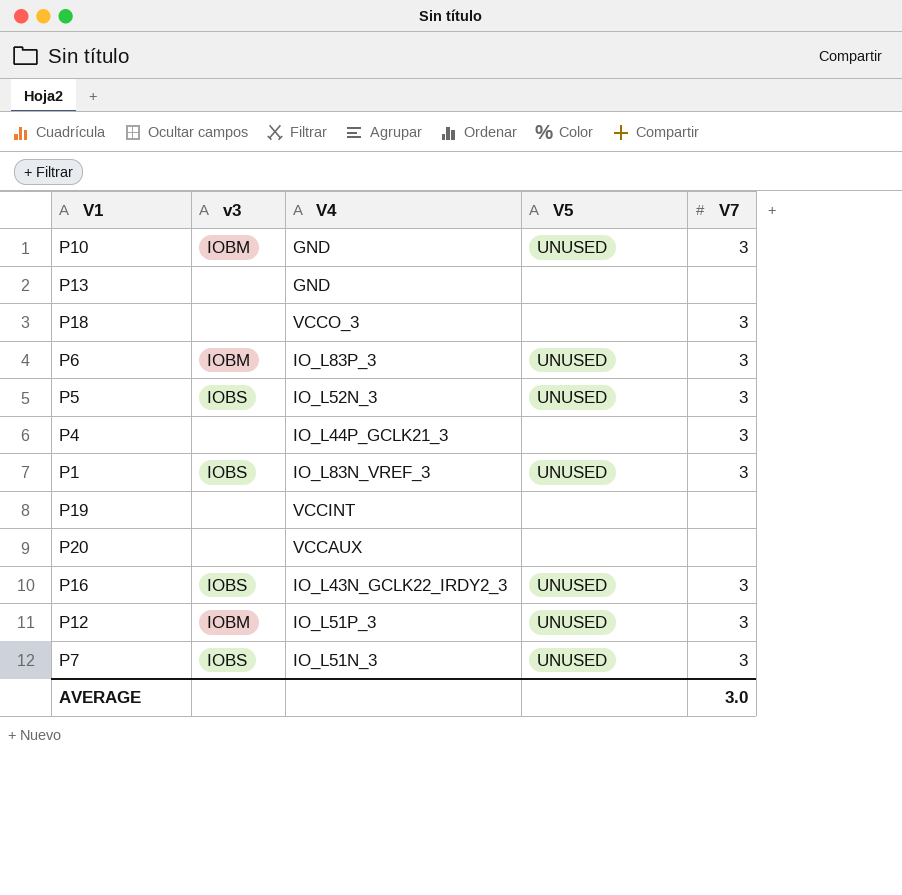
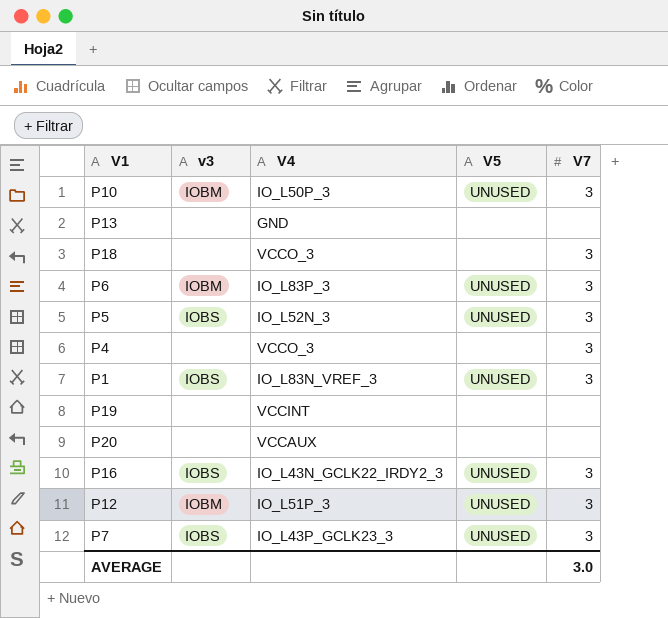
P10 | V4: GND -> IO_L50P_3
P4 | V4: IO_L44P_GCLK21_3 -> VCCO_3
P7 | V4: IO_L51N_3 -> IO_L43P_GCLK23_3

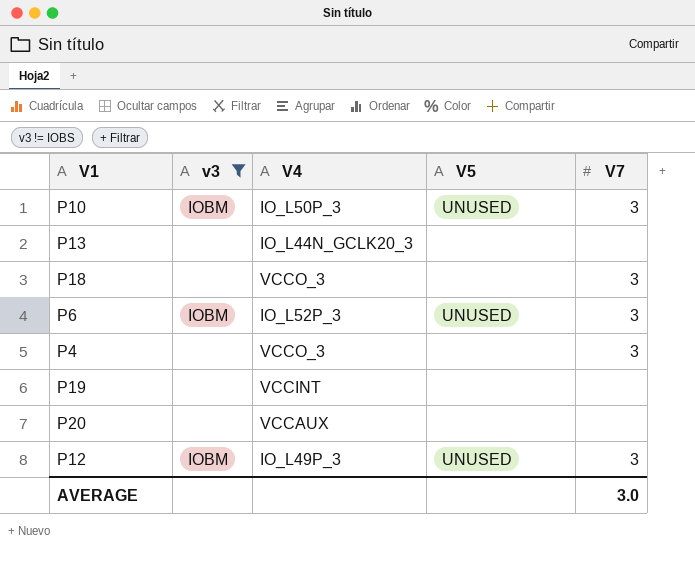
filter: none -> v3 != IOBS
P13 | V4: GND -> IO_L44N_GCLK20_3
P6 | V4: IO_L83P_3 -> IO_L52P_3
P12 | V4: IO_L51P_3 -> IO_L49P_3

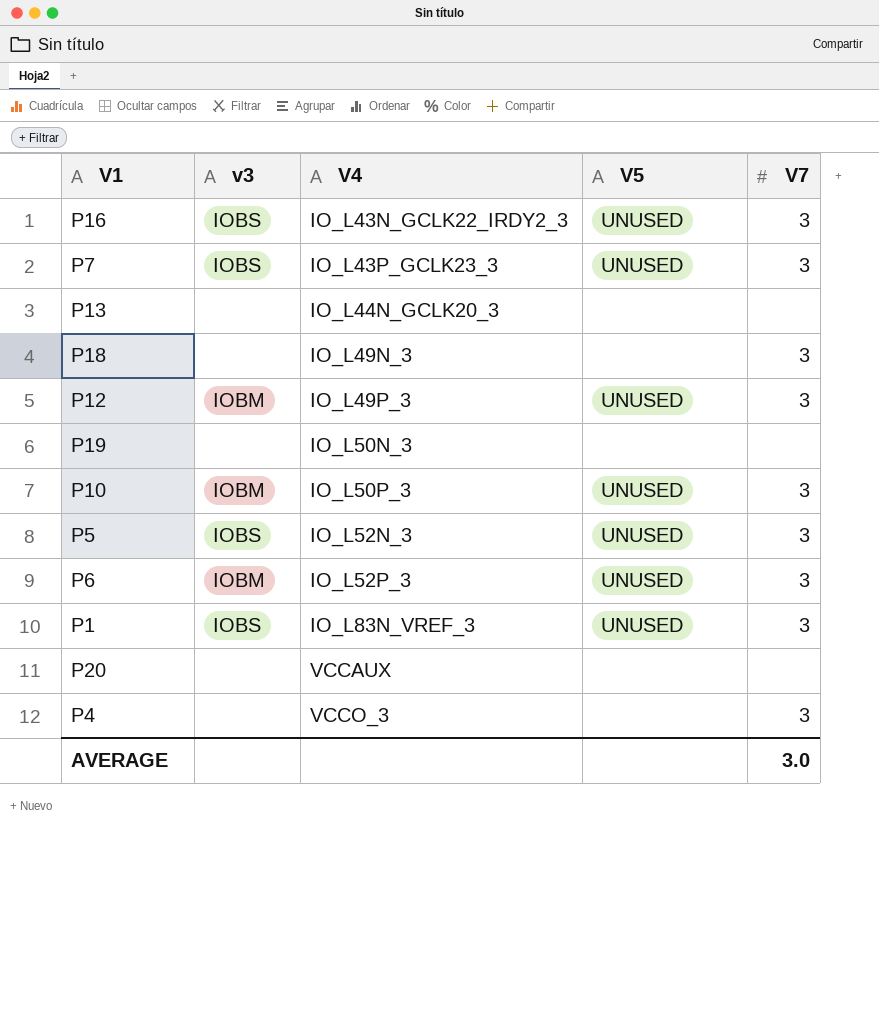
filter: v3 != IOBS -> none
row order: none -> V4 ascending
P18 | V4: VCCO_3 -> IO_L49N_3
P19 | V4: VCCINT -> IO_L50N_3

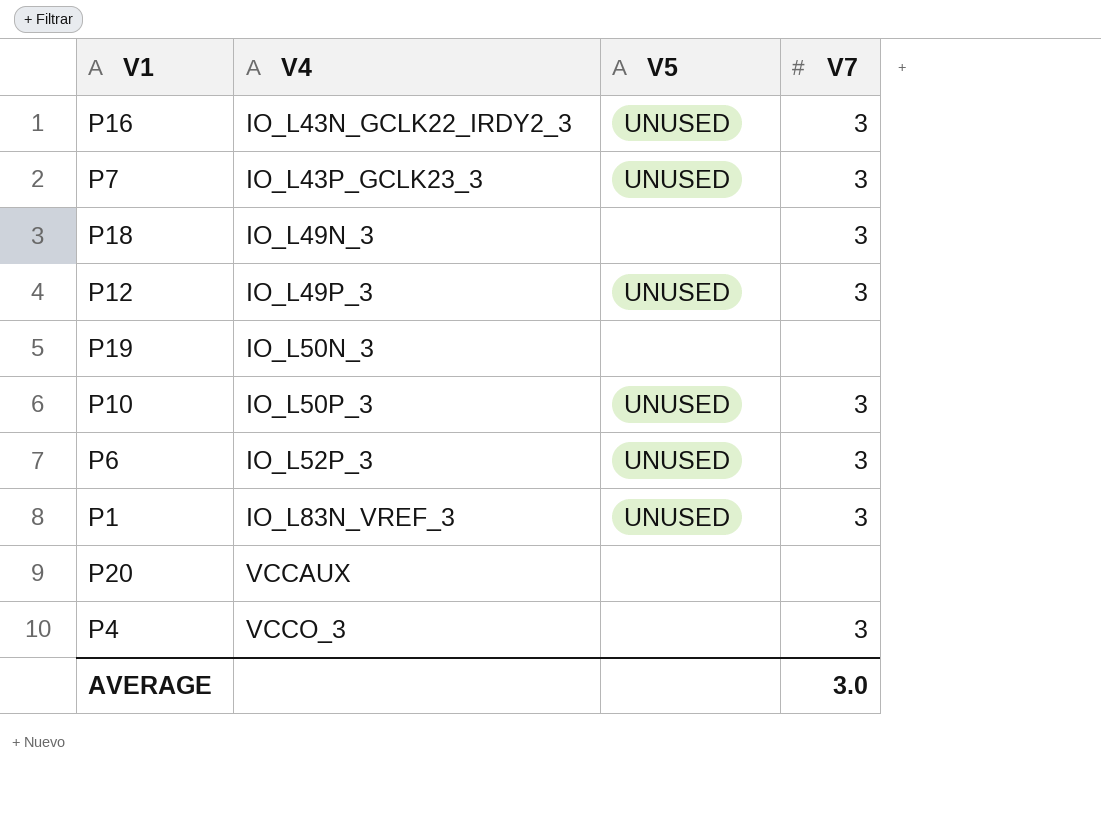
column v3 | position: 2 -> none
row P13: none | IO_L44N_GCLK20_3 | none | none -> none
row P5: IOBS | IO_L52N_3 | UNUSED | 3 -> none

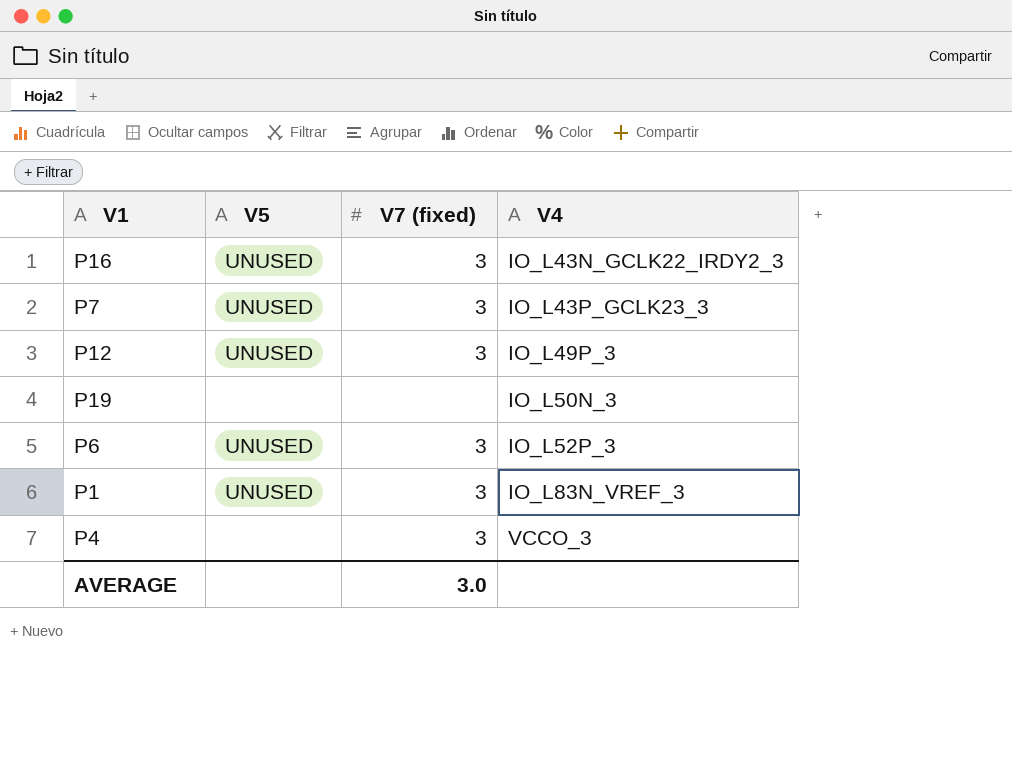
column name: V7 -> V7 (fixed)
column V4 | position: 2 -> 4
row P18: IO_L49N_3 | none | 3 -> none
row P10: IO_L50P_3 | UNUSED | 3 -> none
row P20: VCCAUX | none | none -> none

